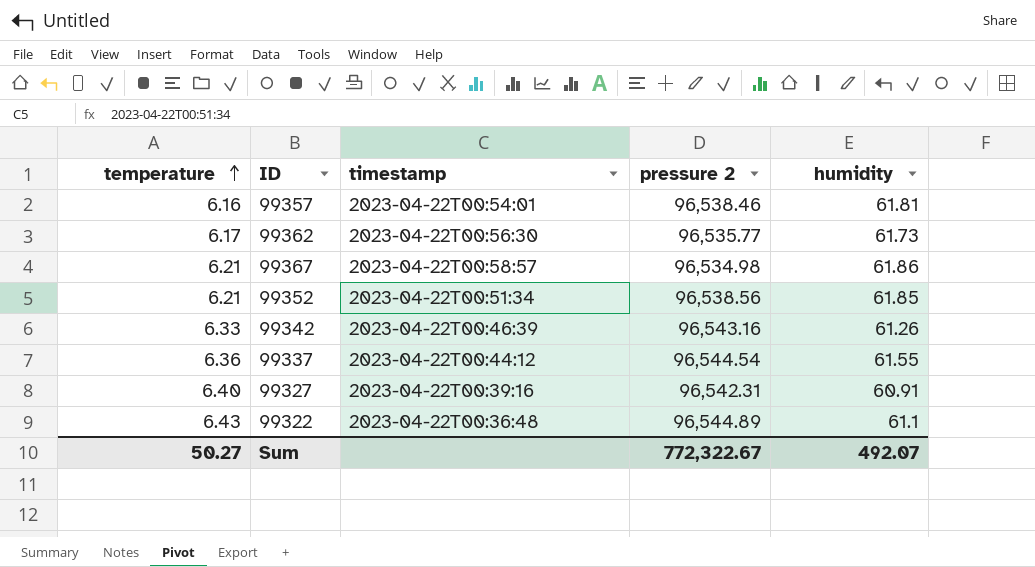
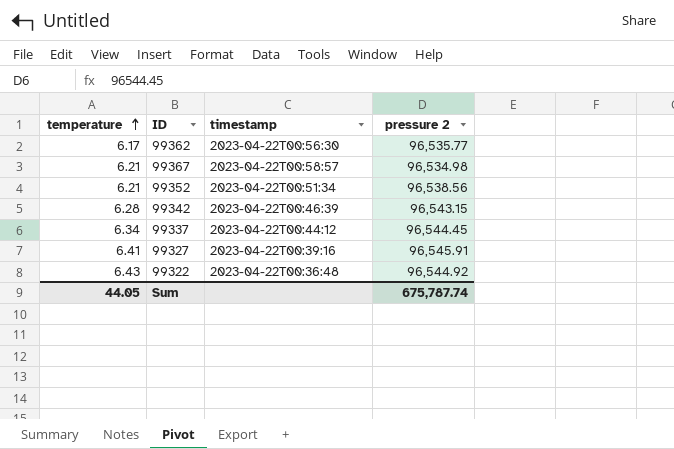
column humidity | position: 5 -> none
row 99357: 6.16 | 2023-04-22T00:54:01 | 96,538.46 | 61.81 -> none
99342 | temperature: 6.33 -> 6.28
99342 | pressure 2: 96,543.16 -> 96,543.15
99337 | temperature: 6.36 -> 6.34
99337 | pressure 2: 96,544.54 -> 96,544.45
99327 | temperature: 6.40 -> 6.41
99327 | pressure 2: 96,542.31 -> 96,545.91
99322 | pressure 2: 96,544.89 -> 96,544.92
Sum | temperature: 50.27 -> 44.05
Sum | pressure 2: 772,322.67 -> 675,787.74

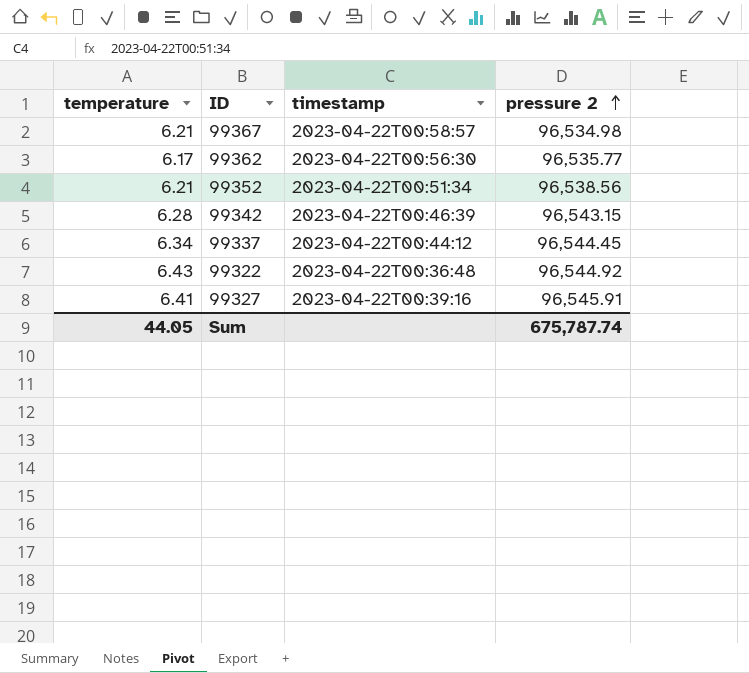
row order: temperature ascending -> pressure 2 ascending

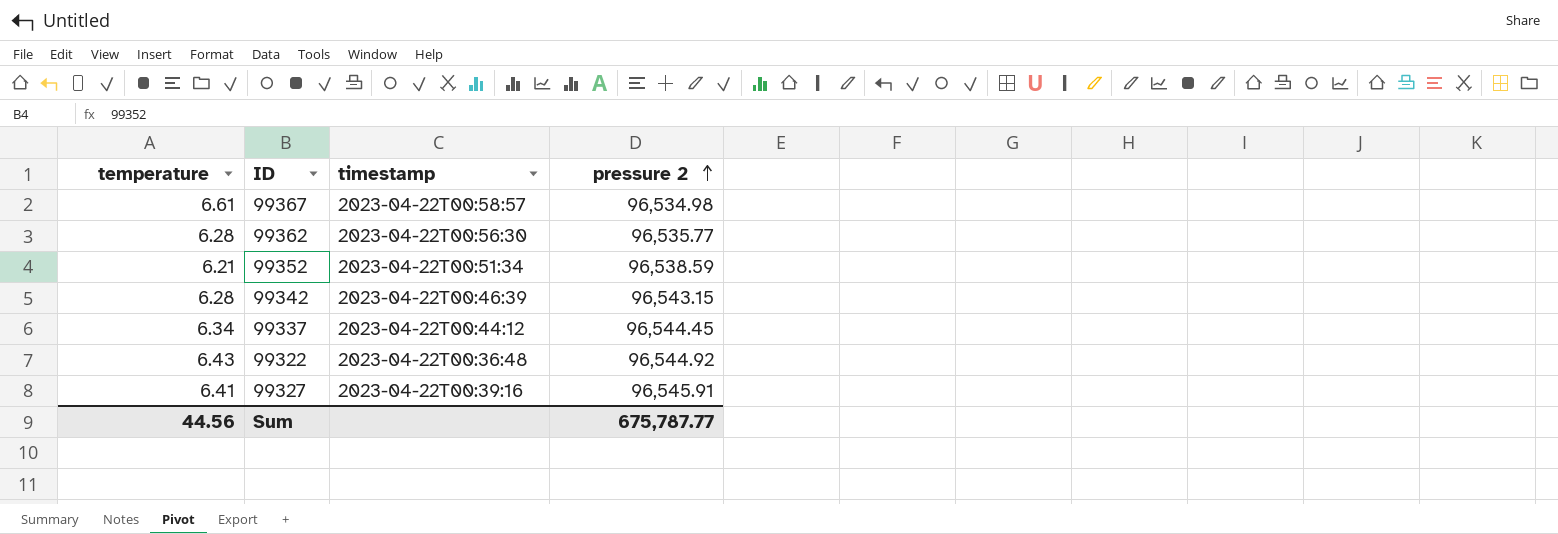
99367 | temperature: 6.21 -> 6.61
99362 | temperature: 6.17 -> 6.28
99352 | pressure 2: 96,538.56 -> 96,538.59
Sum | temperature: 44.05 -> 44.56
Sum | pressure 2: 675,787.74 -> 675,787.77

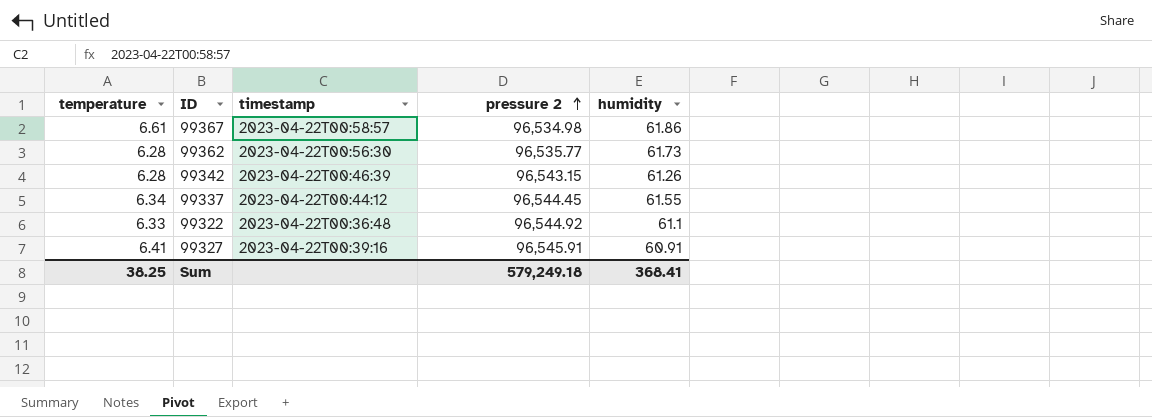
column humidity | position: none -> 5
row 99352: 6.21 | 2023-04-22T00:51:34 | 96,538.59 -> none
99322 | temperature: 6.43 -> 6.33
Sum | temperature: 44.56 -> 38.25
Sum | pressure 2: 675,787.77 -> 579,249.18

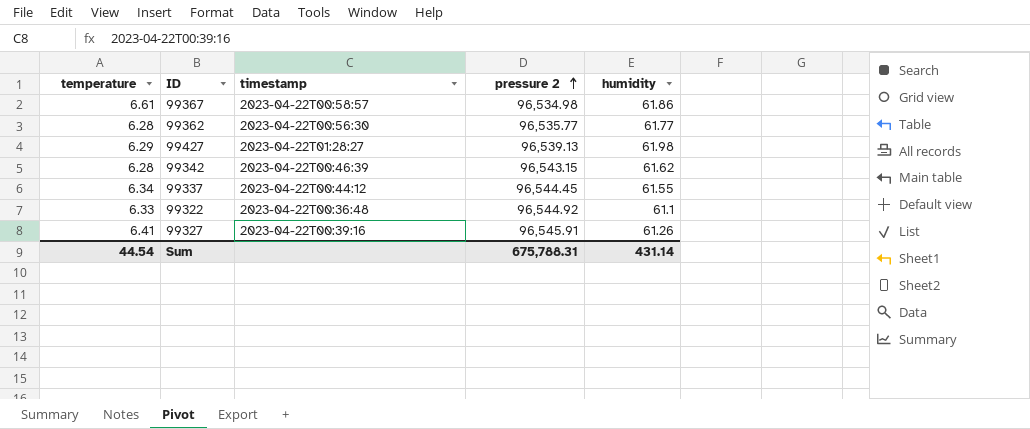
99362 | humidity: 61.73 -> 61.77
row 99427: none -> 6.29 | 2023-04-22T01:28:27 | 96,539.13 | 61.98
99342 | humidity: 61.26 -> 61.62
99327 | humidity: 60.91 -> 61.26
Sum | temperature: 38.25 -> 44.54
Sum | pressure 2: 579,249.18 -> 675,788.31
Sum | humidity: 368.41 -> 431.14

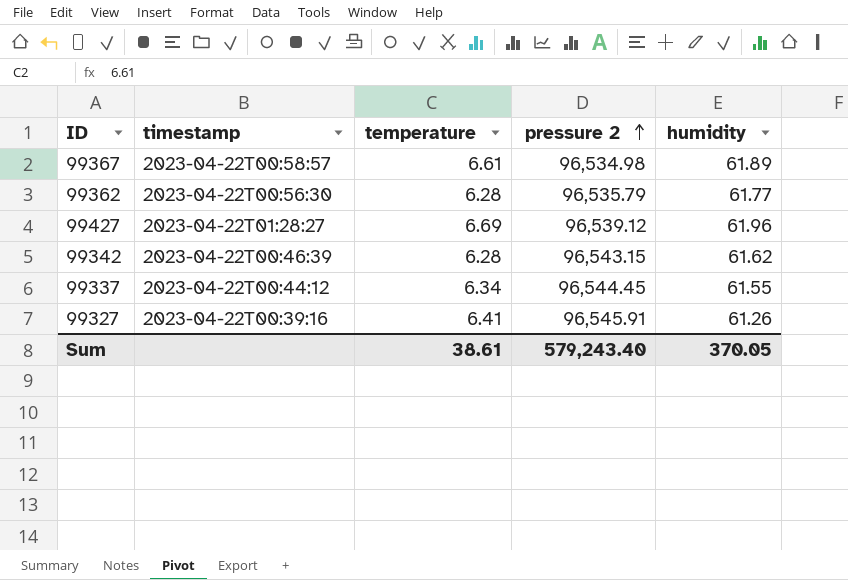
column temperature | position: 1 -> 3
row 99322: 6.33 | 2023-04-22T00:36:48 | 96,544.92 | 61.1 -> none
99367 | humidity: 61.86 -> 61.89
99362 | pressure 2: 96,535.77 -> 96,535.79
99427 | temperature: 6.29 -> 6.69
99427 | pressure 2: 96,539.13 -> 96,539.12
99427 | humidity: 61.98 -> 61.96
Sum | temperature: 44.54 -> 38.61
Sum | pressure 2: 675,788.31 -> 579,243.40
Sum | humidity: 431.14 -> 370.05

